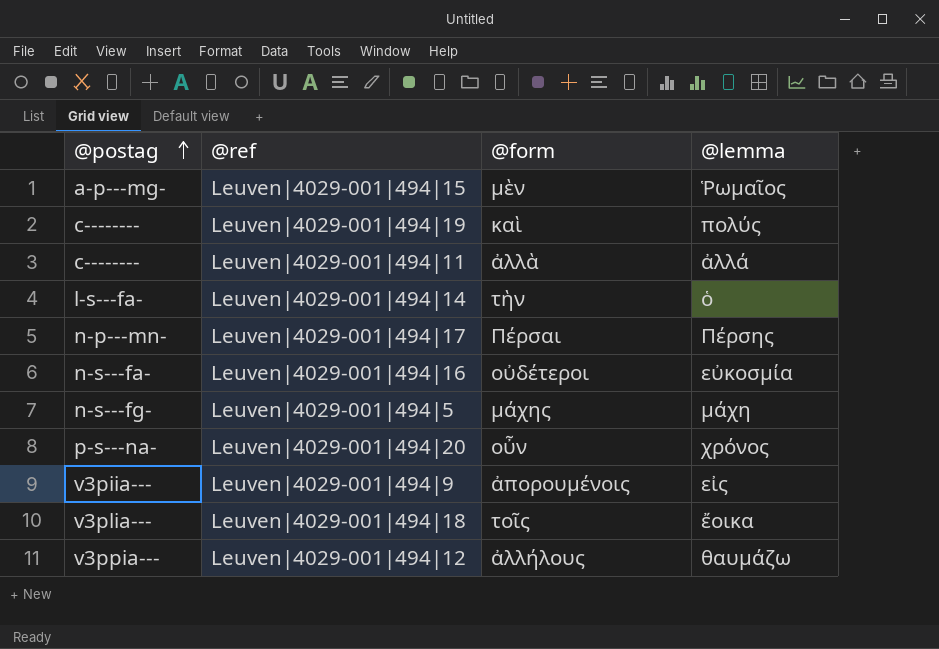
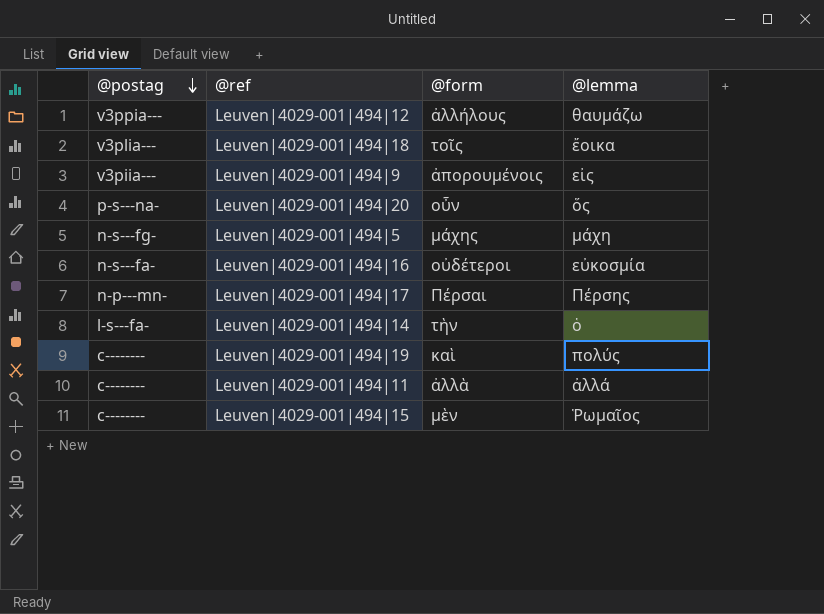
row order: @postag ascending -> @postag descending
Leuven|4029-001|494|20 | @lemma: χρόνος -> ὅς
Leuven|4029-001|494|15 | @postag: a-p---mg- -> c--------

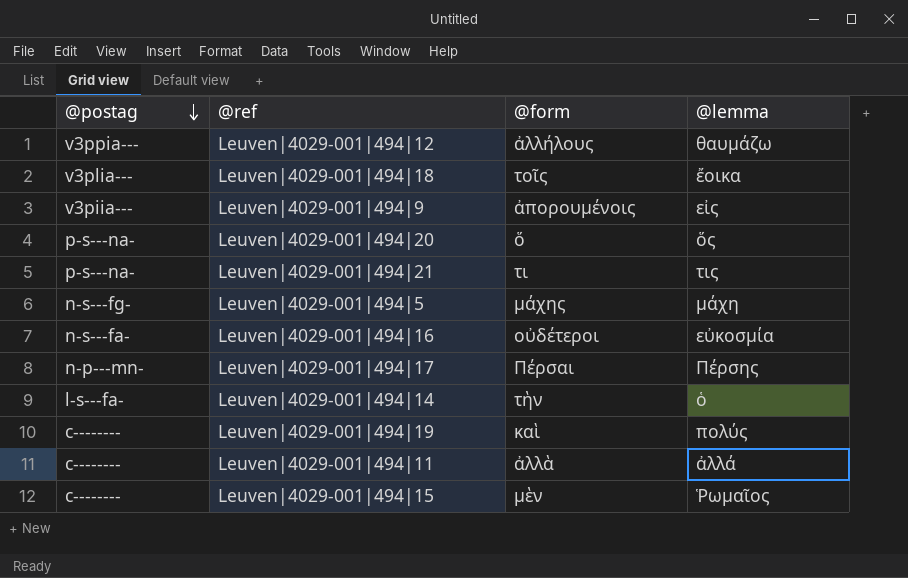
Leuven|4029-001|494|20 | @form: οὖν -> ὅ
row Leuven|4029-001|494|21: none -> p-s---na- | τι | τις

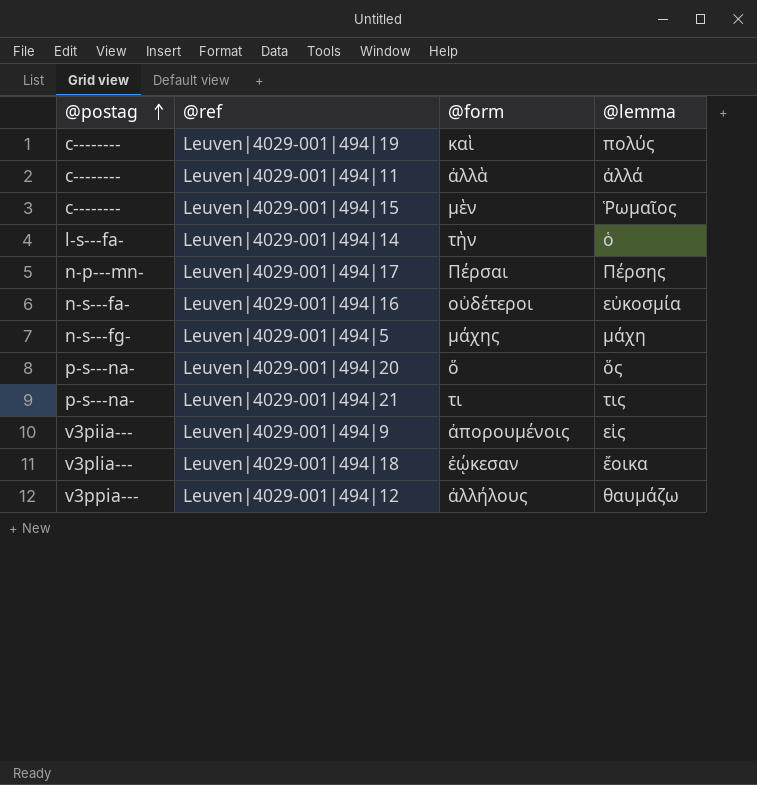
row order: @postag descending -> @postag ascending
Leuven|4029-001|494|18 | @form: τοῖς -> ἐῴκεσαν

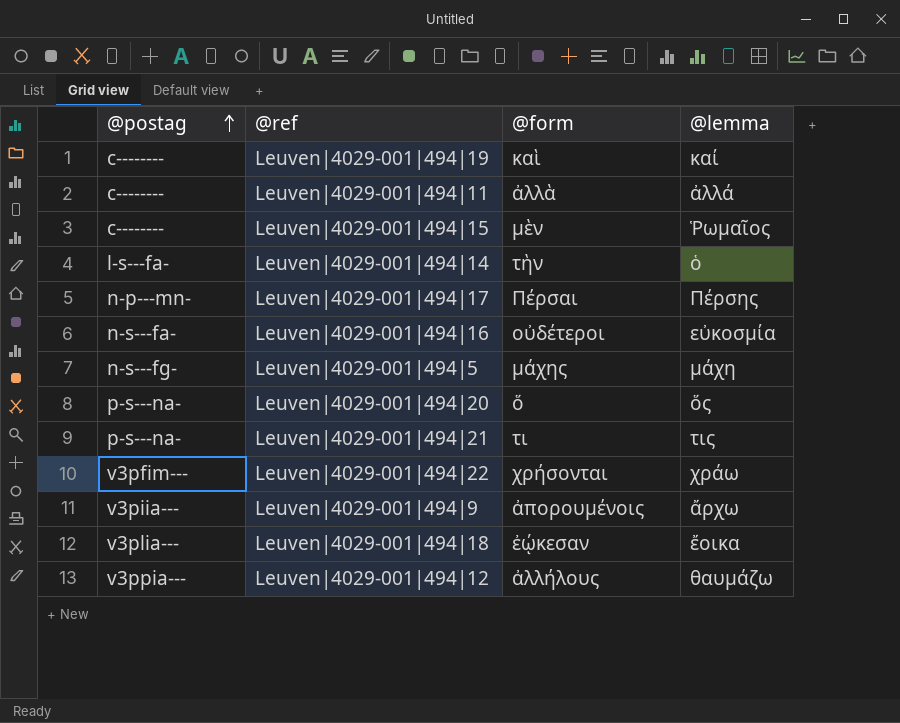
Leuven|4029-001|494|19 | @lemma: πολύς -> καί
row Leuven|4029-001|494|22: none -> v3pfim--- | χρήσονται | χράω
Leuven|4029-001|494|9 | @lemma: εἰς -> ἄρχω

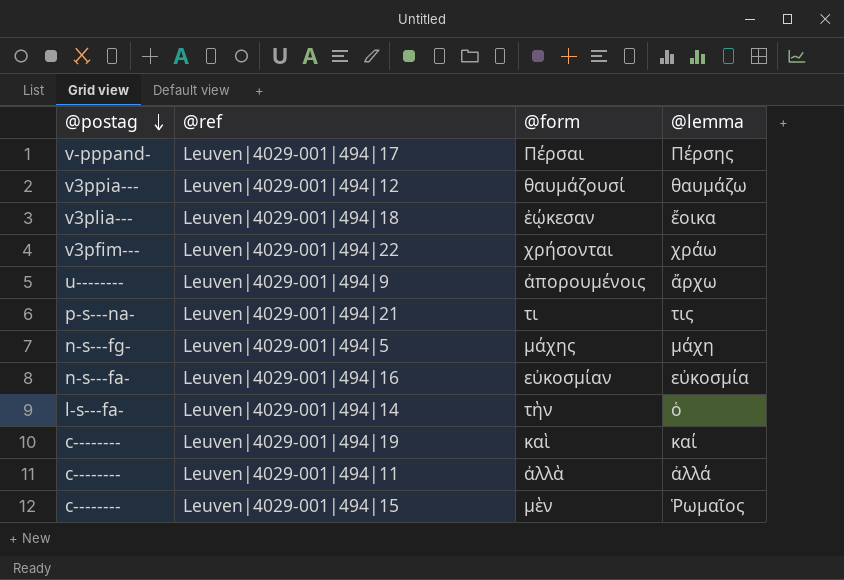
row order: @postag ascending -> @postag descending
row Leuven|4029-001|494|20: p-s---na- | ὅ | ὅς -> none
Leuven|4029-001|494|17 | @postag: n-p---mn- -> v-pppand-
Leuven|4029-001|494|12 | @form: ἀλλήλους -> θαυμάζουσί
Leuven|4029-001|494|9 | @postag: v3piia--- -> u--------
Leuven|4029-001|494|16 | @form: οὐδέτεροι -> εὐκοσμίαν

